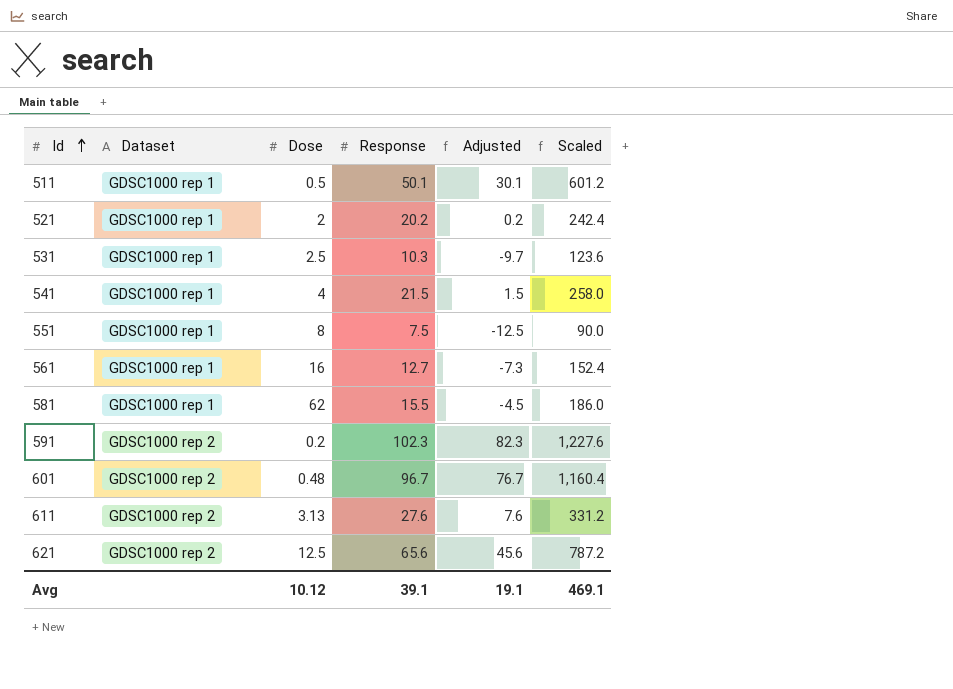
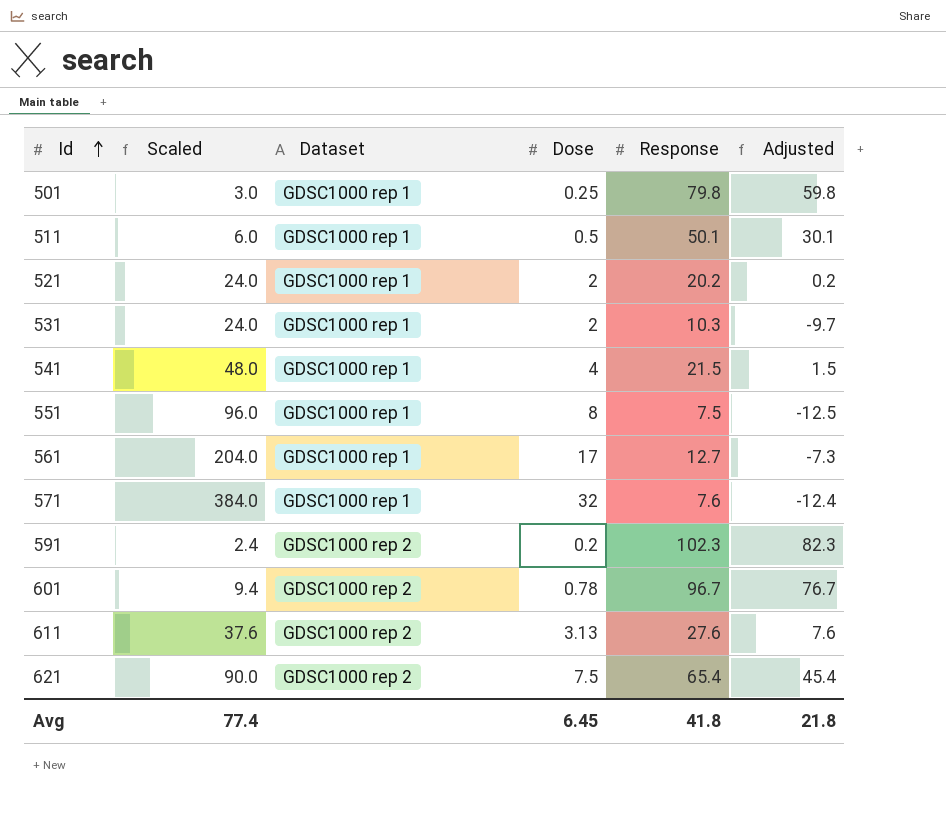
column Scaled | formula: [Response] * 12 -> [Dose] * 12
column Scaled | position: 6 -> 2
row 581: GDSC1000 rep 1 | 62 | 15.5 | -4.5 | 186.0 -> none
row 501: none -> 3.0 | GDSC1000 rep 1 | 0.25 | 79.8 | 59.8
531 | Dose: 2.5 -> 2
561 | Dose: 16 -> 17
row 571: none -> 384.0 | GDSC1000 rep 1 | 32 | 7.6 | -12.4
601 | Dose: 0.48 -> 0.78
621 | Dose: 12.5 -> 7.5
621 | Response: 65.6 -> 65.4
621 | Adjusted: 45.6 -> 45.4
Avg | Scaled: 469.1 -> 77.4
Avg | Dose: 10.12 -> 6.45
Avg | Response: 39.1 -> 41.8
Avg | Adjusted: 19.1 -> 21.8

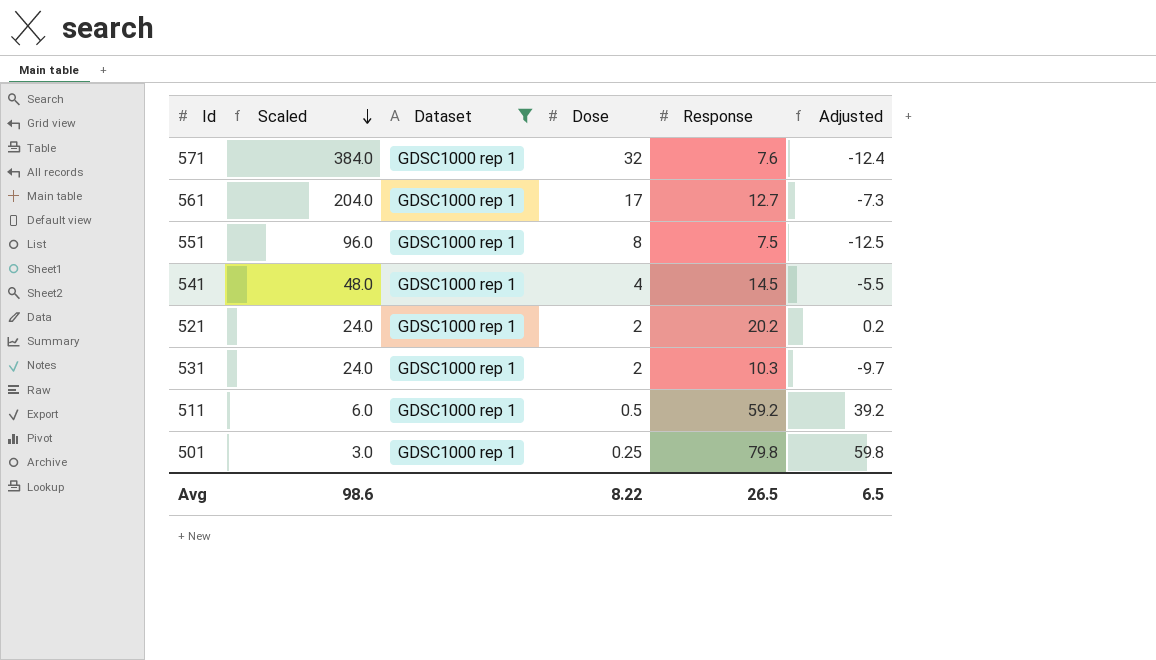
filter: none -> Dataset = GDSC1000 rep 1
row order: Id ascending -> Scaled descending
541 | Response: 21.5 -> 14.5
541 | Adjusted: 1.5 -> -5.5
511 | Response: 50.1 -> 59.2
511 | Adjusted: 30.1 -> 39.2
Avg | Scaled: 77.4 -> 98.6
Avg | Dose: 6.45 -> 8.22
Avg | Response: 41.8 -> 26.5
Avg | Adjusted: 21.8 -> 6.5

